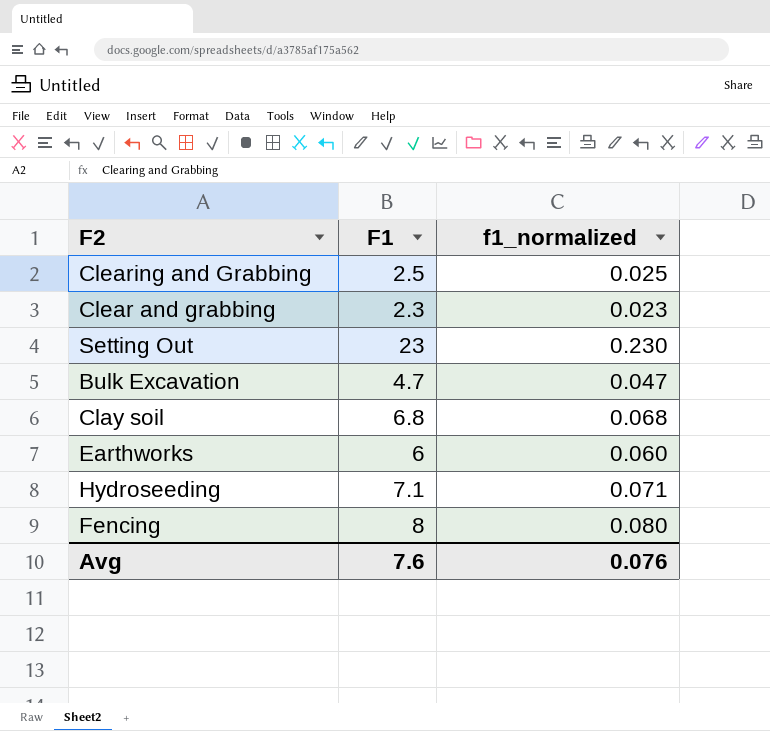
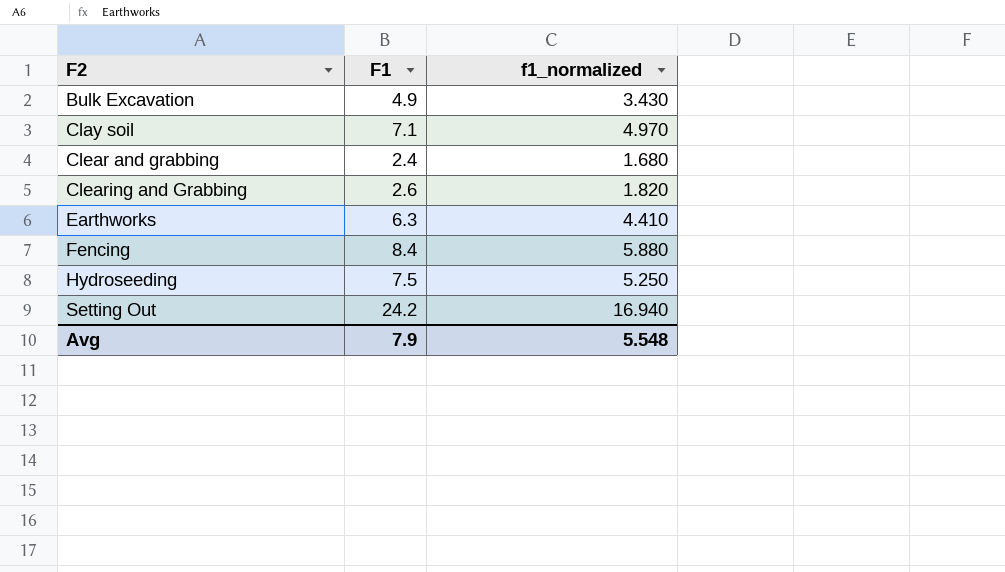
row order: none -> F2 ascending
column f1_normalized | formula: [F1] * 0.01 -> [F1] * 0.7
Bulk Excavation | F1: 4.7 -> 4.9
Clay soil | F1: 6.8 -> 7.1
Clear and grabbing | F1: 2.3 -> 2.4
Clearing and Grabbing | F1: 2.5 -> 2.6
Earthworks | F1: 6 -> 6.3
Fencing | F1: 8 -> 8.4
Hydroseeding | F1: 7.1 -> 7.5
Setting Out | F1: 23 -> 24.2
Avg | F1: 7.6 -> 7.9
Avg | f1_normalized: 0.076 -> 5.548

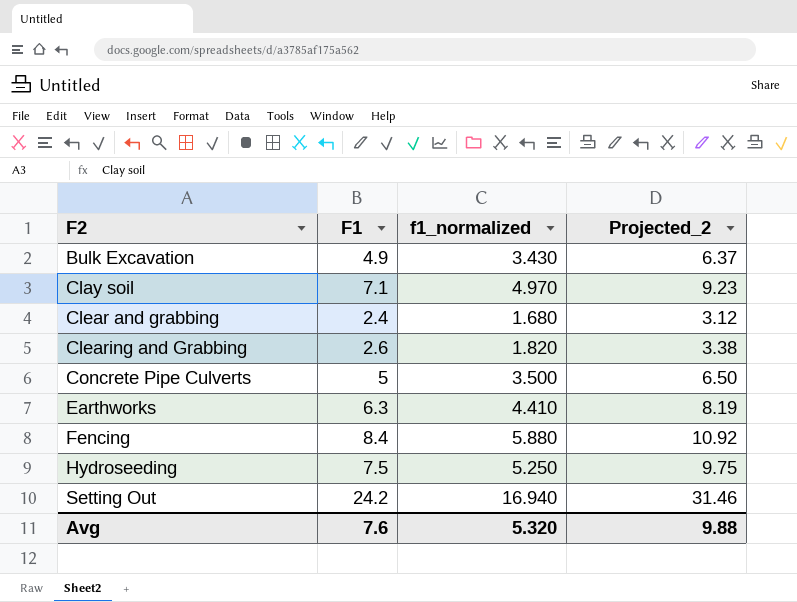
column Projected_2 | formula: none -> [F1] * 1.3
row Concrete Pipe Culverts: none -> 5 | 3.500 | 6.50
Avg | F1: 7.9 -> 7.6
Avg | f1_normalized: 5.548 -> 5.320

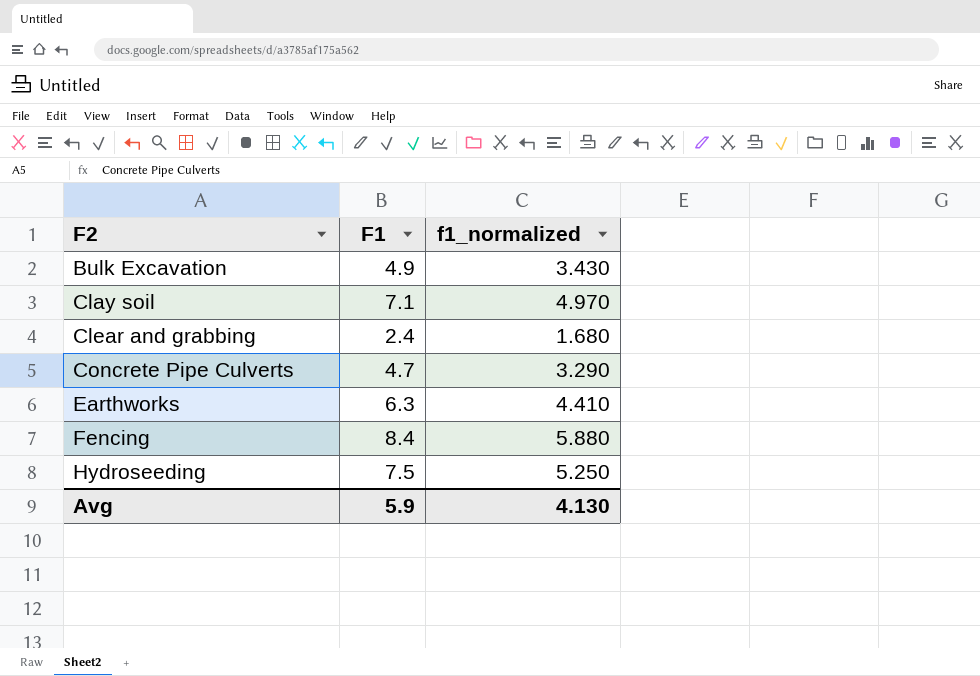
column Projected_2 | formula: [F1] * 1.3 -> none
row Clearing and Grabbing: 2.6 | 1.820 | 3.38 -> none
row Setting Out: 24.2 | 16.940 | 31.46 -> none
Concrete Pipe Culverts | F1: 5 -> 4.7
Concrete Pipe Culverts | f1_normalized: 3.500 -> 3.290
Avg | F1: 7.6 -> 5.9
Avg | f1_normalized: 5.320 -> 4.130

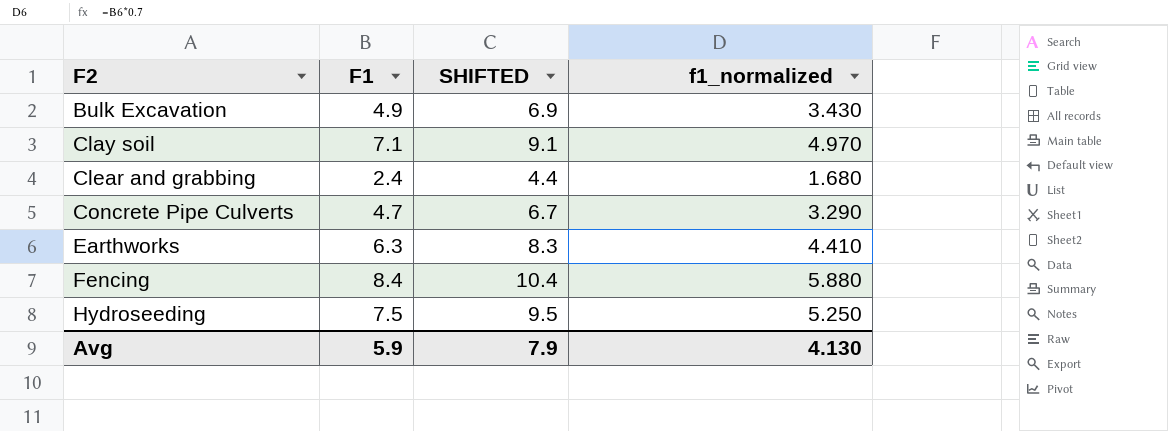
column SHIFTED | formula: none -> [F1] + 2

